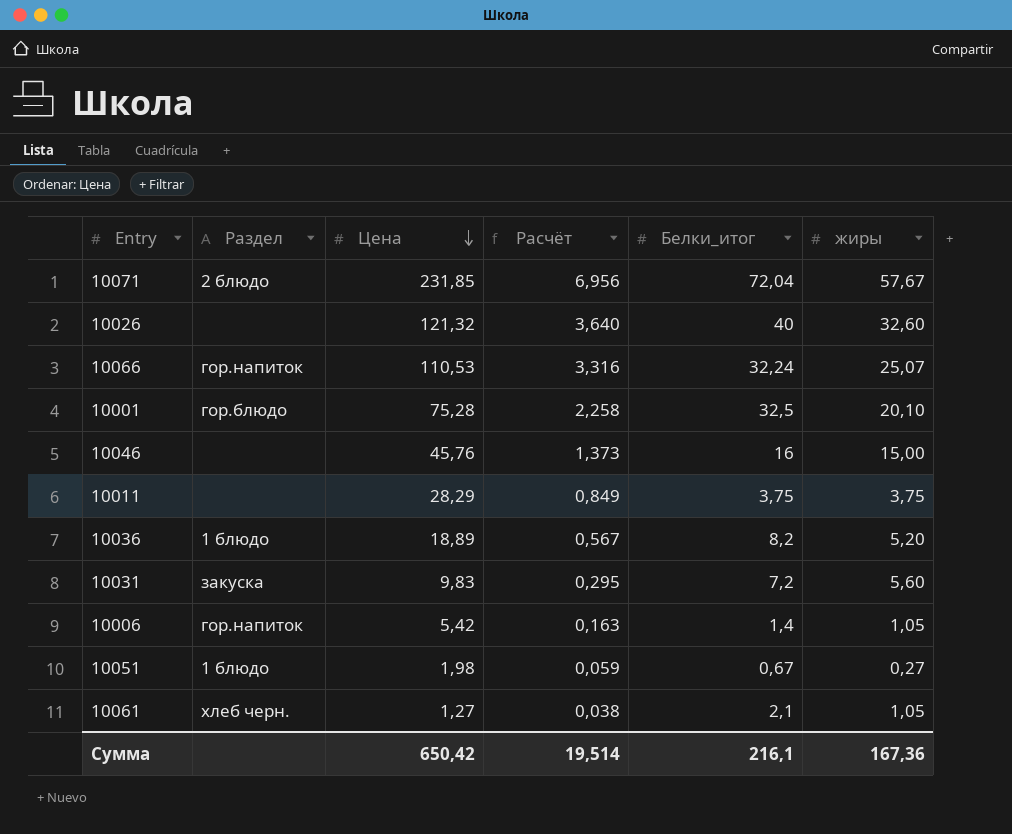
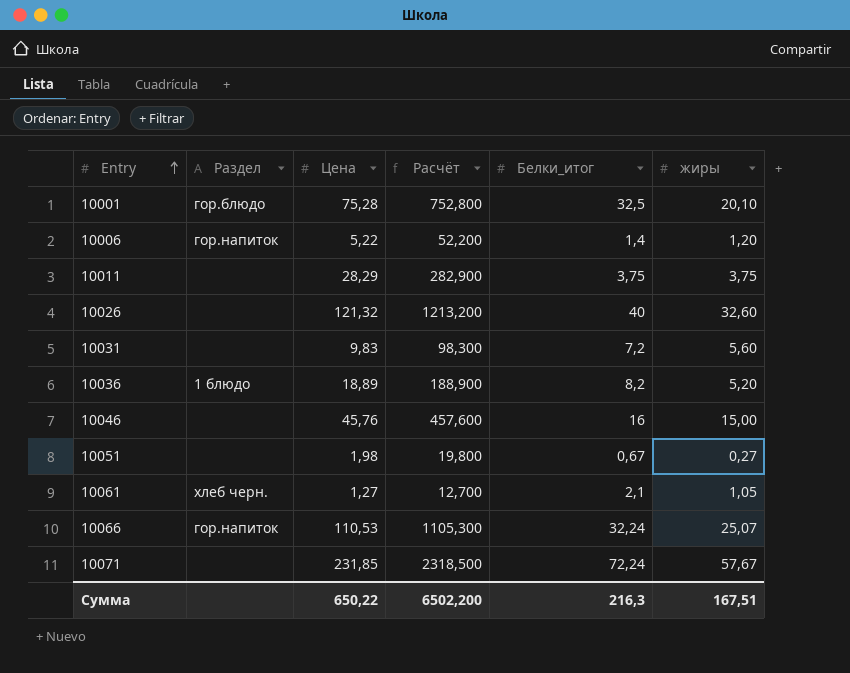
row order: Цена descending -> Entry ascending
column Расчёт | formula: [Цена] * 0,03 -> [Цена] * 10
10006 | Цена: 5,42 -> 5,22
10006 | жиры: 1,05 -> 1,20
10031 | Раздел: закуска -> none
10051 | Раздел: 1 блюдо -> none
10071 | Раздел: 2 блюдо -> none
10071 | Белки_итог: 72,04 -> 72,24
Сумма | Цена: 650,42 -> 650,22
Сумма | Расчёт: 19,514 -> 6502,200
Сумма | Белки_итог: 216,1 -> 216,3
Сумма | жиры: 167,36 -> 167,51

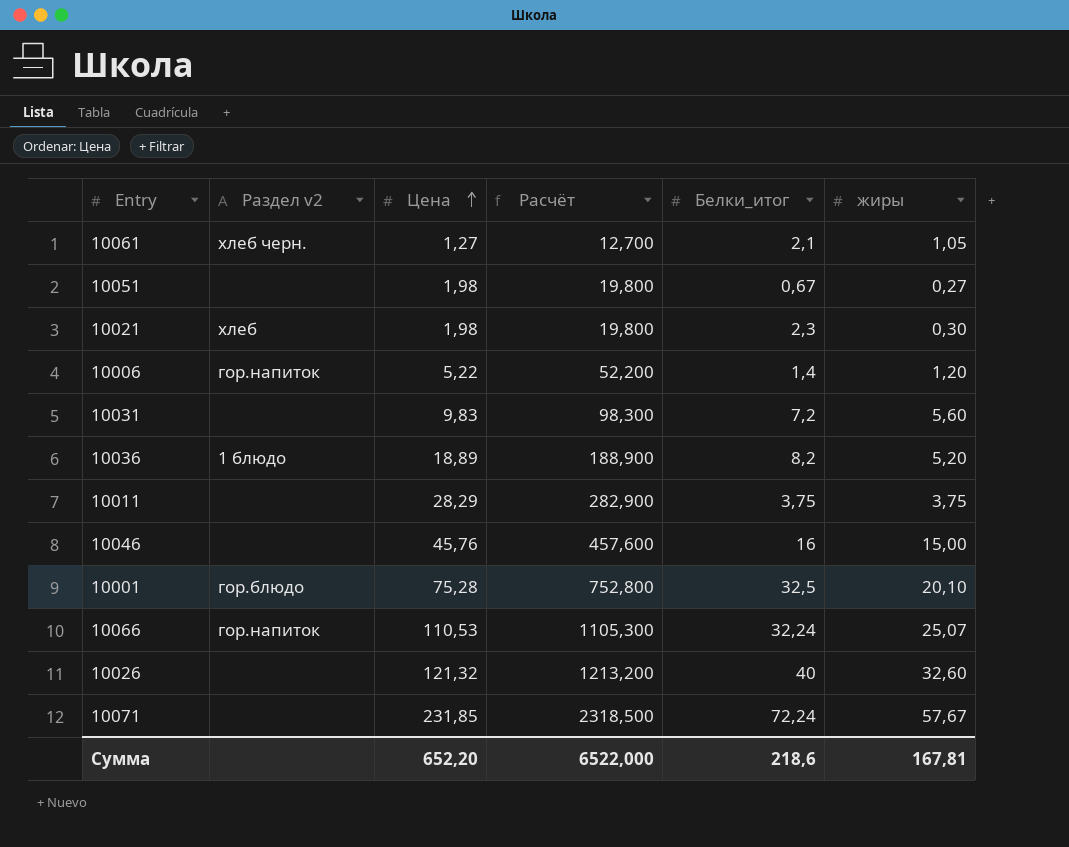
row order: Entry ascending -> Цена ascending
column name: Раздел -> Раздел v2
row 10021: none -> хлеб | 1,98 | 19,800 | 2,3 | 0,30
Сумма | Цена: 650,22 -> 652,20
Сумма | Расчёт: 6502,200 -> 6522,000
Сумма | Белки_итог: 216,3 -> 218,6
Сумма | жиры: 167,51 -> 167,81

